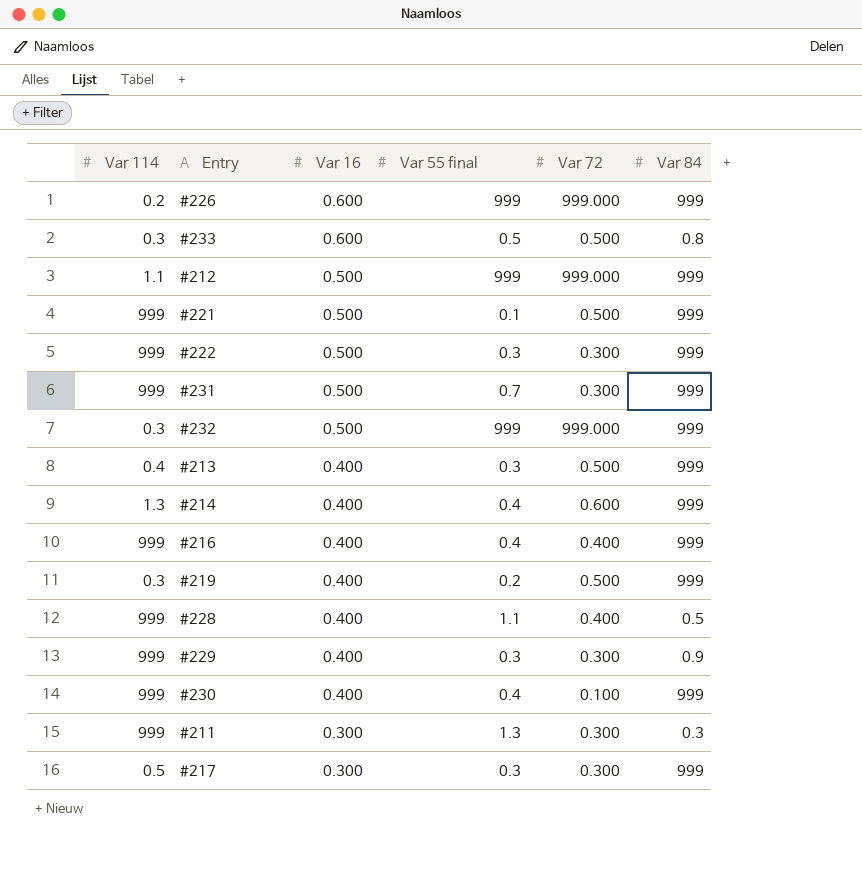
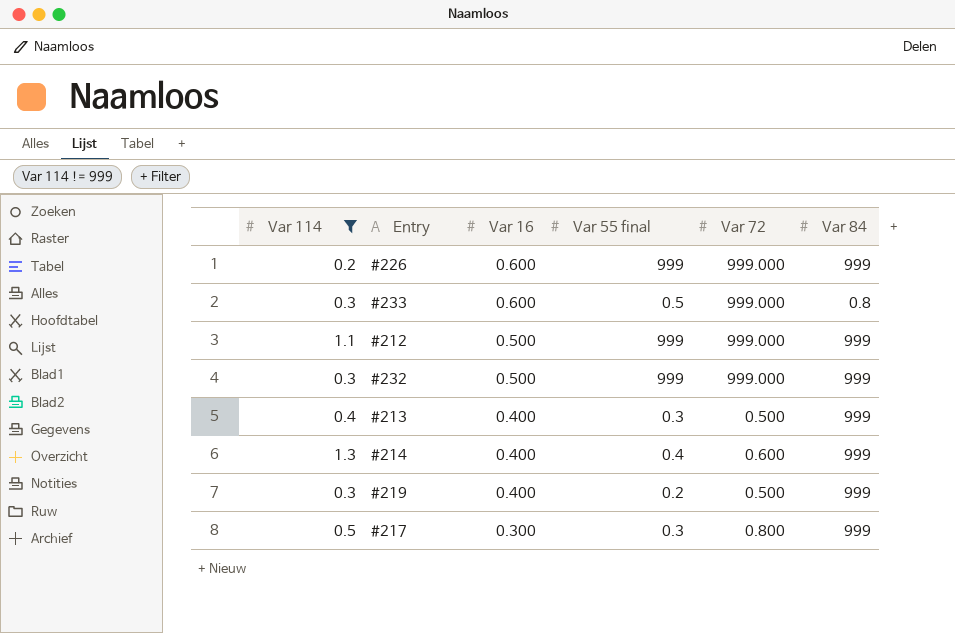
filter: none -> Var 114 != 999
#233 | Var 72: 0.500 -> 999.000
#217 | Var 72: 0.300 -> 0.800

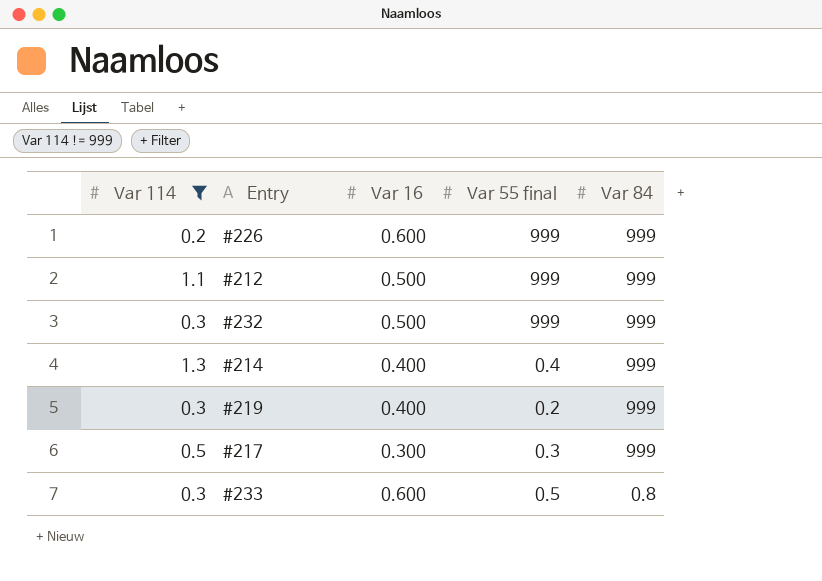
row order: Var 16 descending -> Var 84 descending
column Var 72 | position: 5 -> none
row #213: 0.4 | 0.400 | 0.3 | 0.500 | 999 -> none

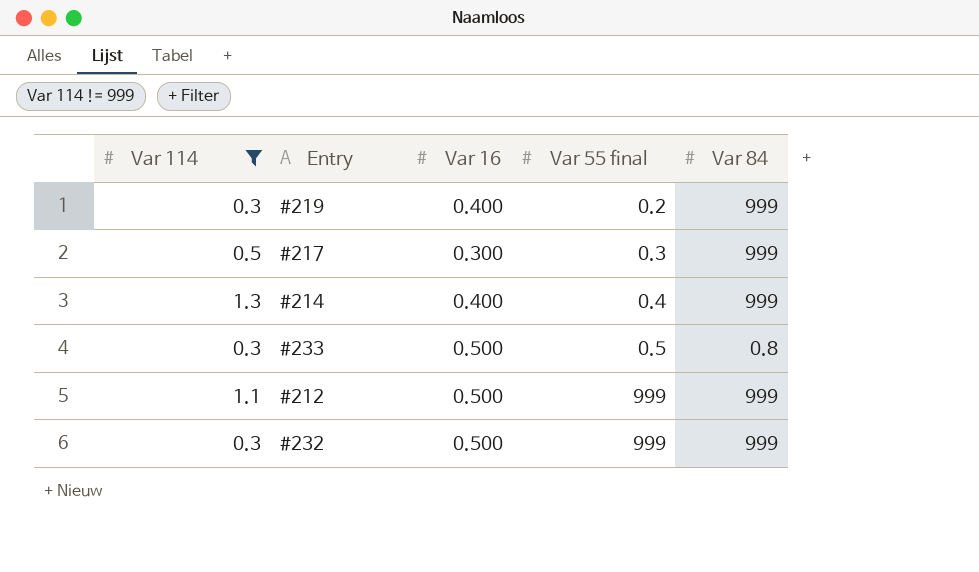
row order: Var 84 descending -> Var 55 final ascending
row #226: 0.2 | 0.600 | 999 | 999 -> none
#233 | Var 16: 0.600 -> 0.500

